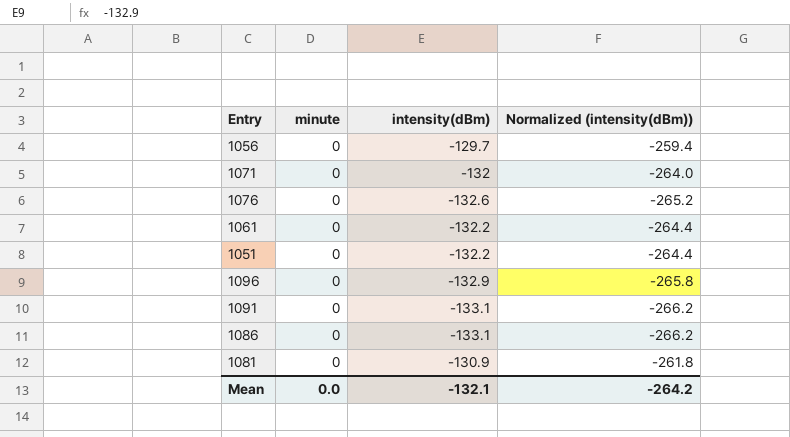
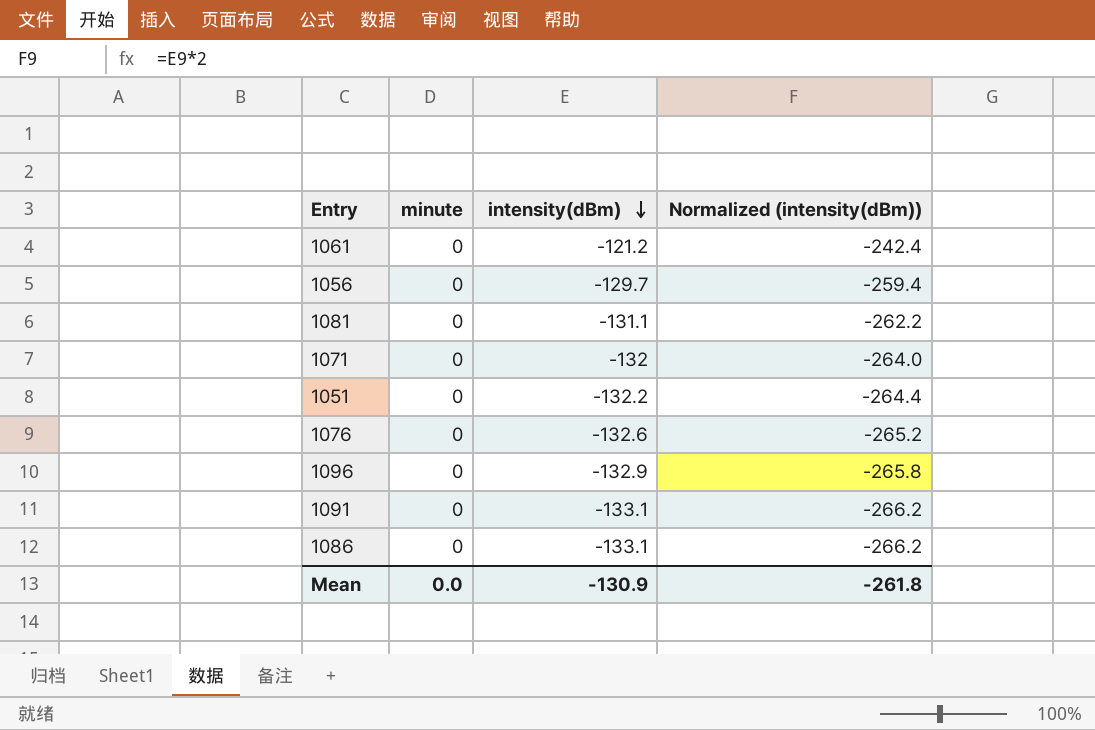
row order: none -> intensity(dBm) descending
1061 | intensity(dBm): -132.2 -> -121.2
1061 | Normalized (intensity(dBm)): -264.4 -> -242.4
1081 | intensity(dBm): -130.9 -> -131.1
1081 | Normalized (intensity(dBm)): -261.8 -> -262.2
Mean | intensity(dBm): -132.1 -> -130.9
Mean | Normalized (intensity(dBm)): -264.2 -> -261.8

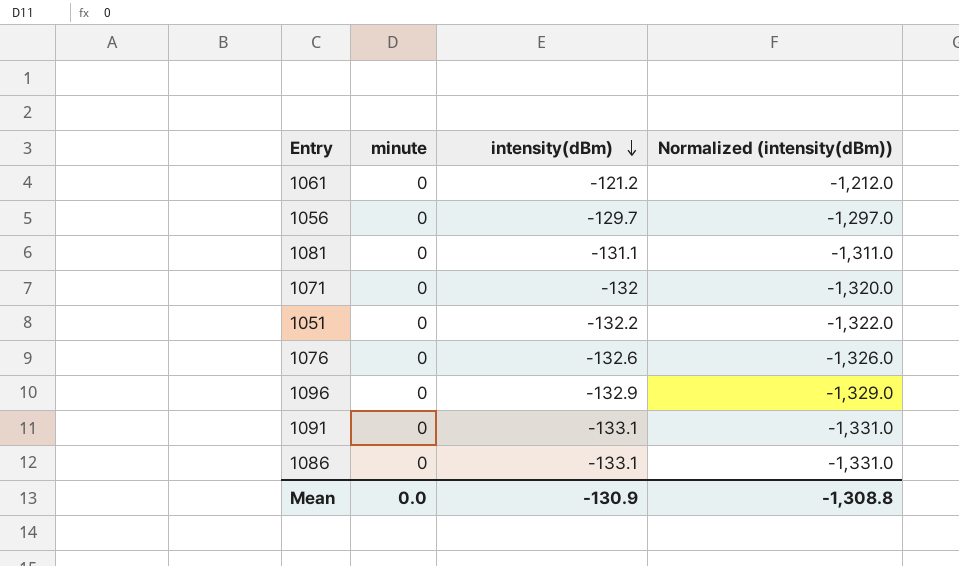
column Normalized (intensity(dBm)) | formula: [intensity(dBm)] * 2 -> [intensity(dBm)] * 10
Mean | Normalized (intensity(dBm)): -261.8 -> -1,308.8

